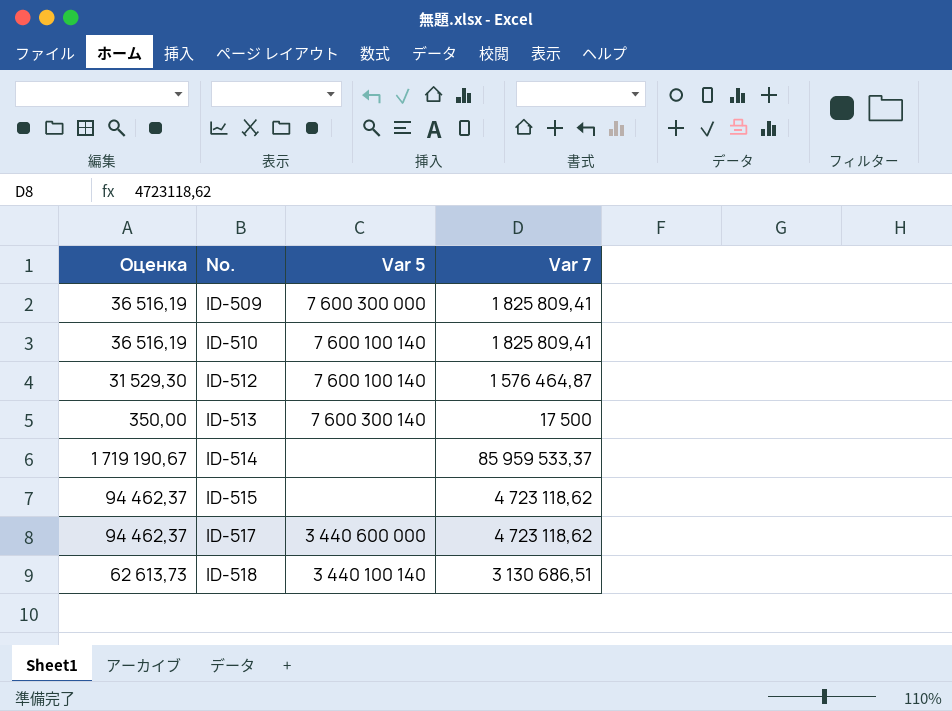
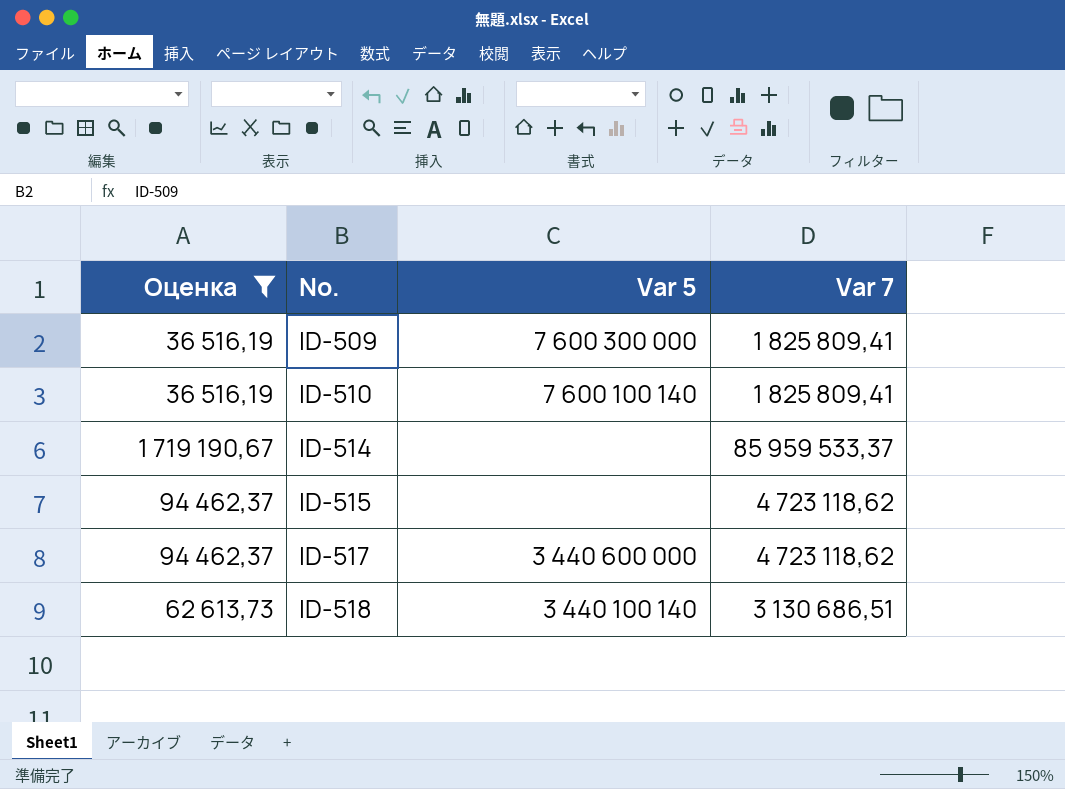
filter: none -> Оценка >= 36 516,19

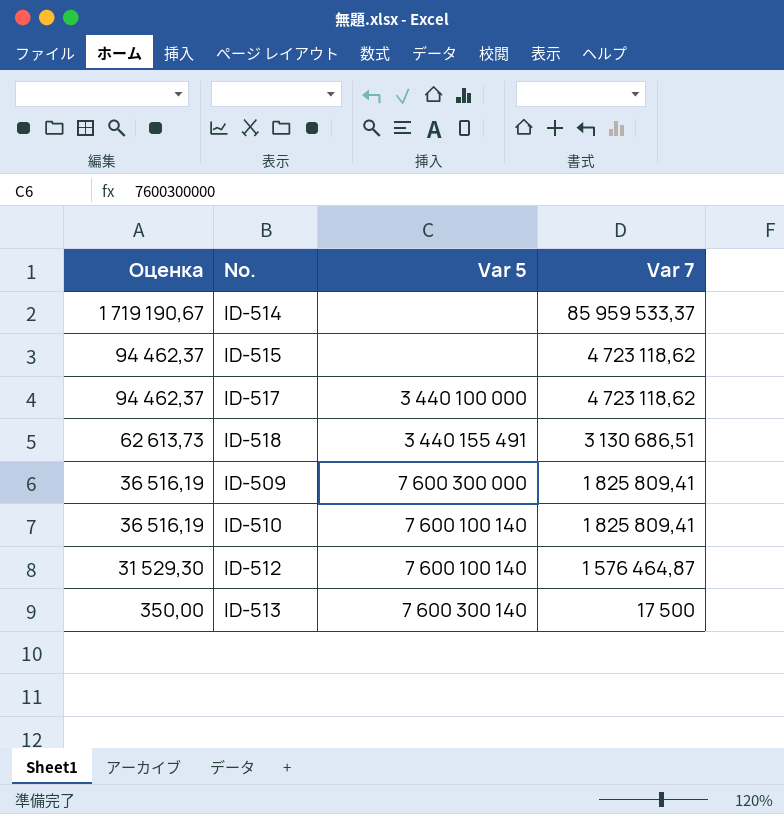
filter: Оценка >= 36 516,19 -> none
row order: No. ascending -> Оценка descending
ID-517 | Var 5: 3 440 600 000 -> 3 440 100 000
ID-518 | Var 5: 3 440 100 140 -> 3 440 155 491

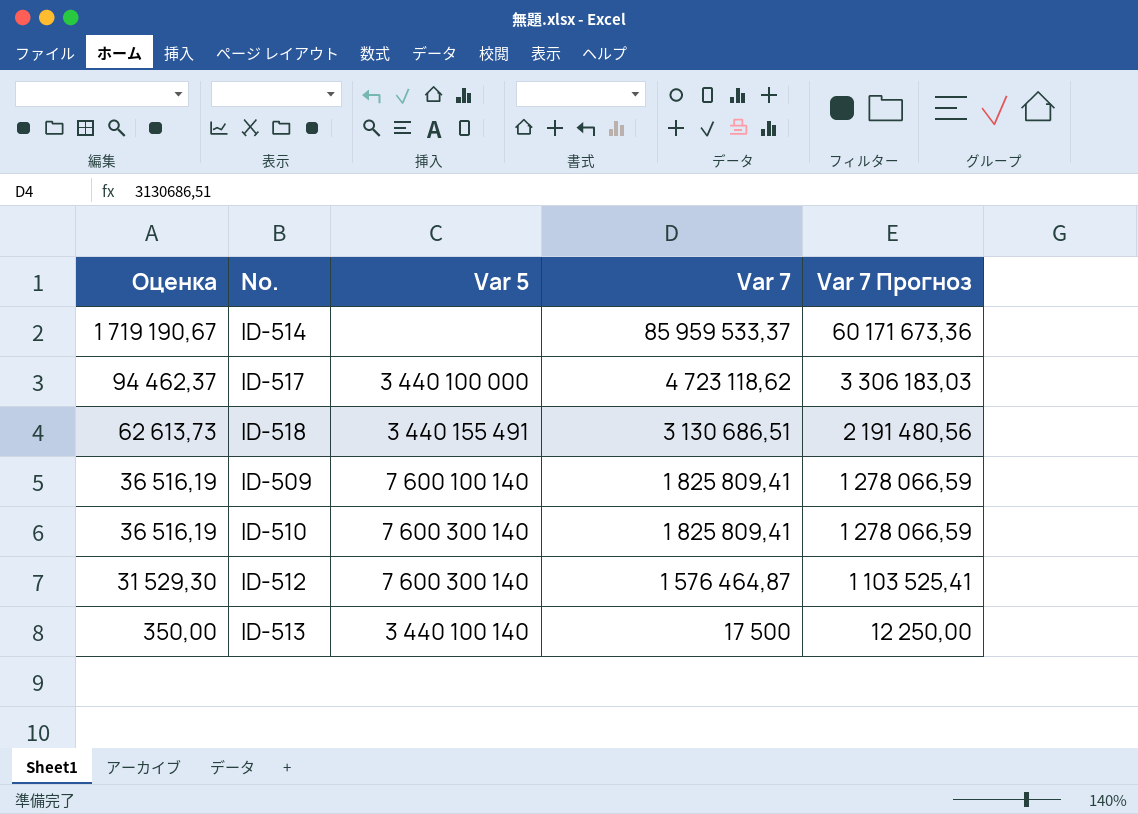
column Var 7 Прогноз | formula: none -> [Var 7] * 0,7
row ID-515: 94 462,37 | none | 4 723 118,62 -> none
ID-509 | Var 5: 7 600 300 000 -> 7 600 100 140
ID-510 | Var 5: 7 600 100 140 -> 7 600 300 140
ID-512 | Var 5: 7 600 100 140 -> 7 600 300 140
ID-513 | Var 5: 7 600 300 140 -> 3 440 100 140

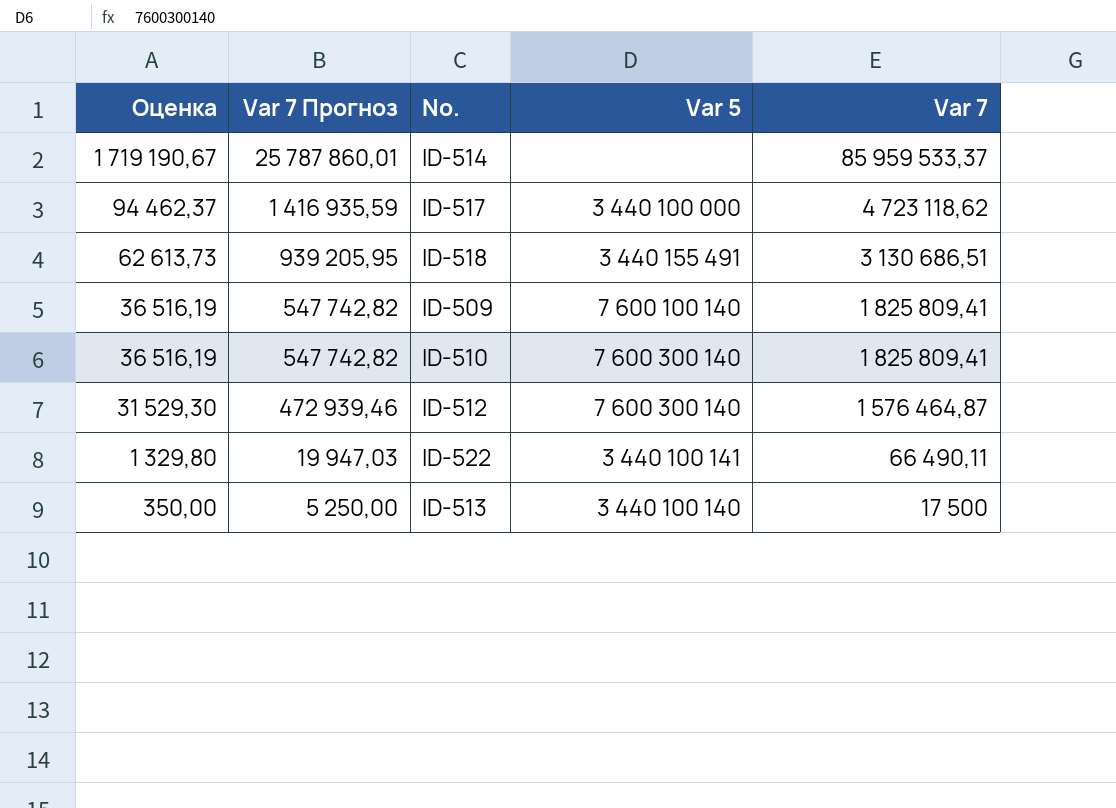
column Var 7 Прогноз | formula: [Var 7] * 0,7 -> [Var 7] * 0,3
column Var 7 Прогноз | position: 5 -> 2
row ID-522: none -> 1 329,80 | 19 947,03 | 3 440 100 141 | 66 490,11

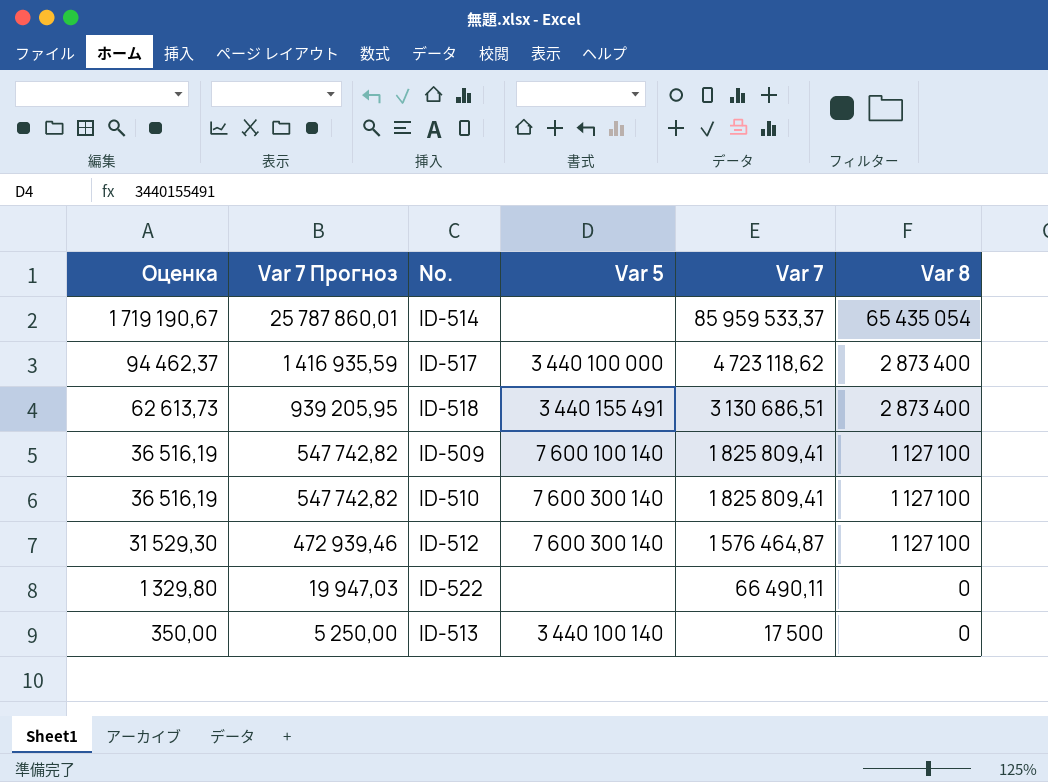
column Var 8 | position: none -> 6
ID-522 | Var 5: 3 440 100 141 -> none

